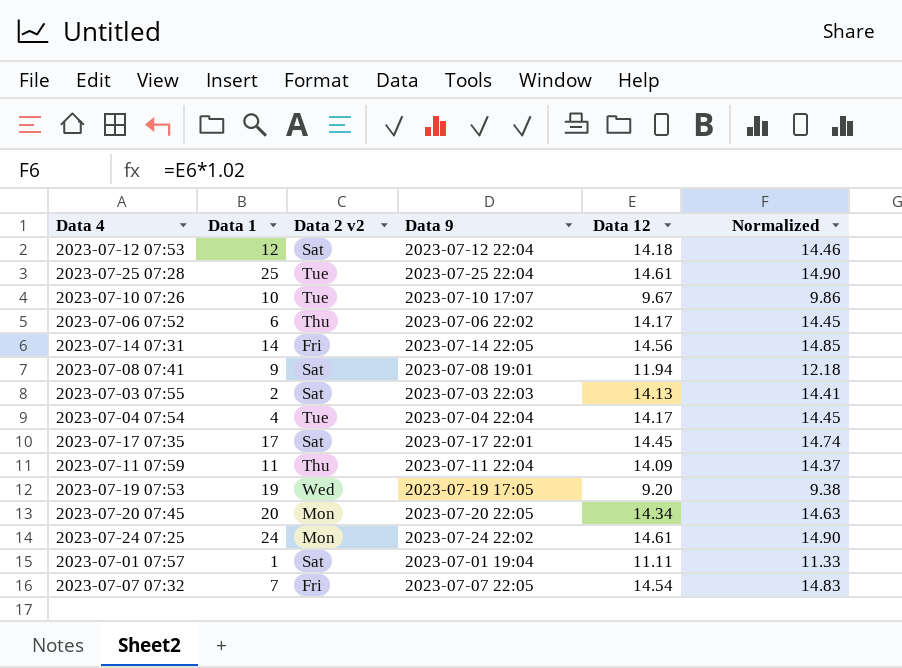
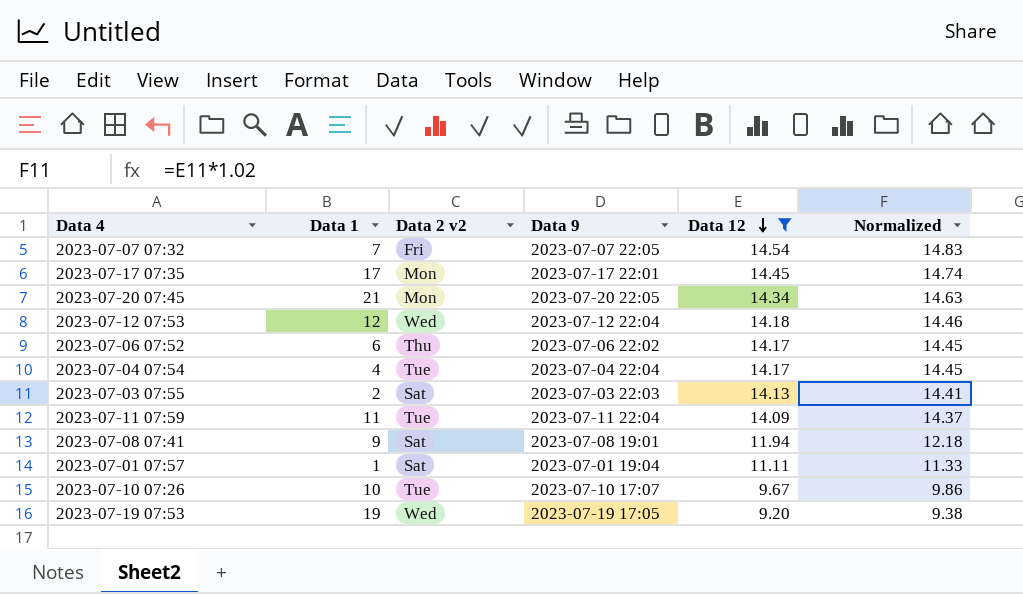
filter: none -> Data 12 <= 14.54
row order: none -> Data 12 descending
2023-07-17 07:35 | Data 2 v2: Sat -> Mon
2023-07-20 07:45 | Data 1: 20 -> 21
2023-07-12 07:53 | Data 2 v2: Sat -> Wed
2023-07-11 07:59 | Data 2 v2: Thu -> Tue

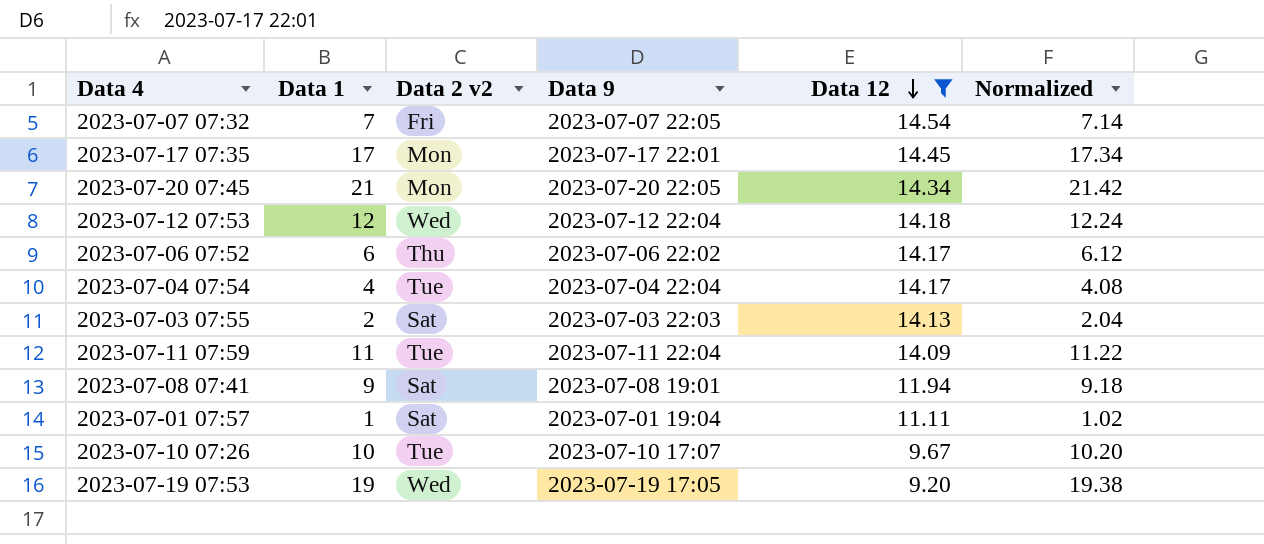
column Normalized | formula: [Data 12] * 1.02 -> [Data 1] * 1.02

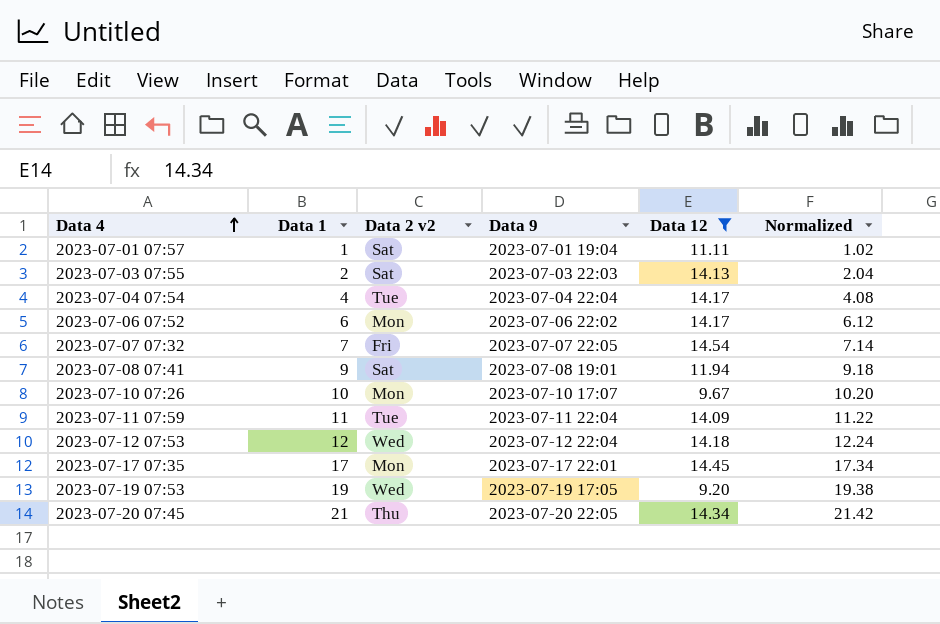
row order: Data 12 descending -> Data 4 ascending
2023-07-06 07:52 | Data 2 v2: Thu -> Mon
2023-07-10 07:26 | Data 2 v2: Tue -> Mon
2023-07-20 07:45 | Data 2 v2: Mon -> Thu

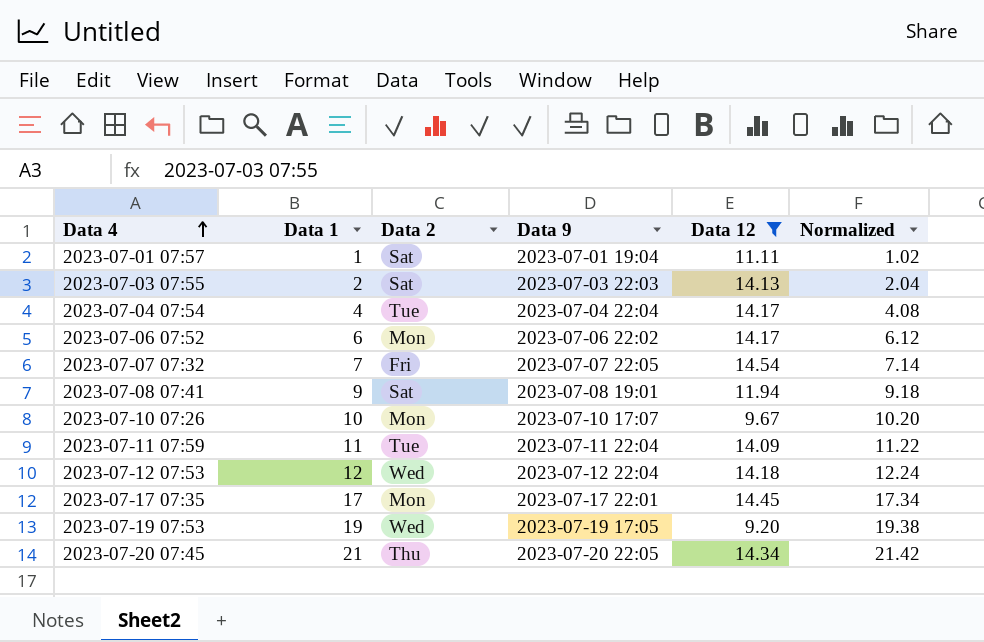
column name: Data 2 v2 -> Data 2

